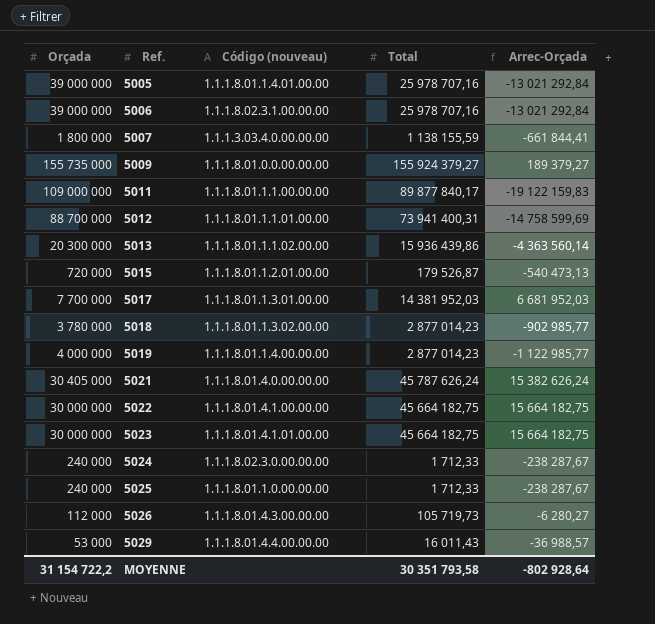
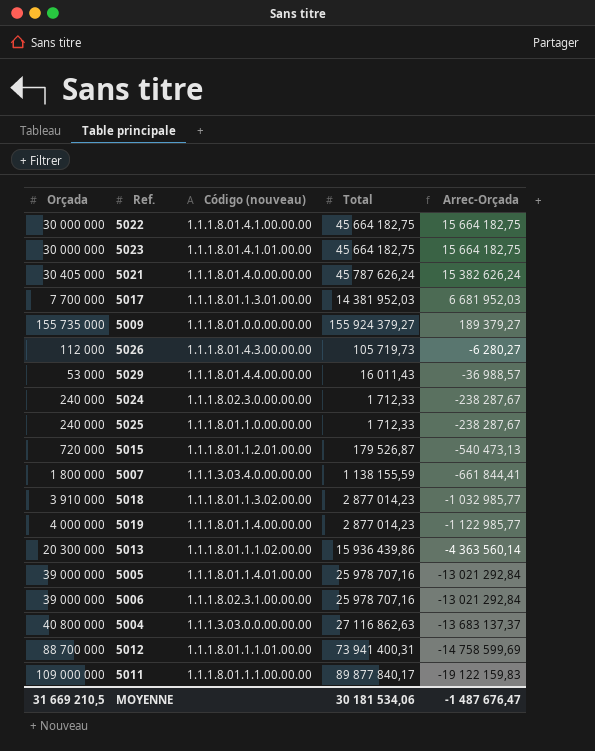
row order: Ref. ascending -> Arrec-Orçada descending
5018 | Orçada: 3 780 000 -> 3 910 000
5018 | Arrec-Orçada: -902 985,77 -> -1 032 985,77
row 5004: none -> 40 800 000 | 1.1.1.3.03.0.0.00.00.00 | 27 116 862,63 | -13 683 137,37
MOYENNE | Orçada: 31 154 722,2 -> 31 669 210,5
MOYENNE | Total: 30 351 793,58 -> 30 181 534,06
MOYENNE | Arrec-Orçada: -802 928,64 -> -1 487 676,47

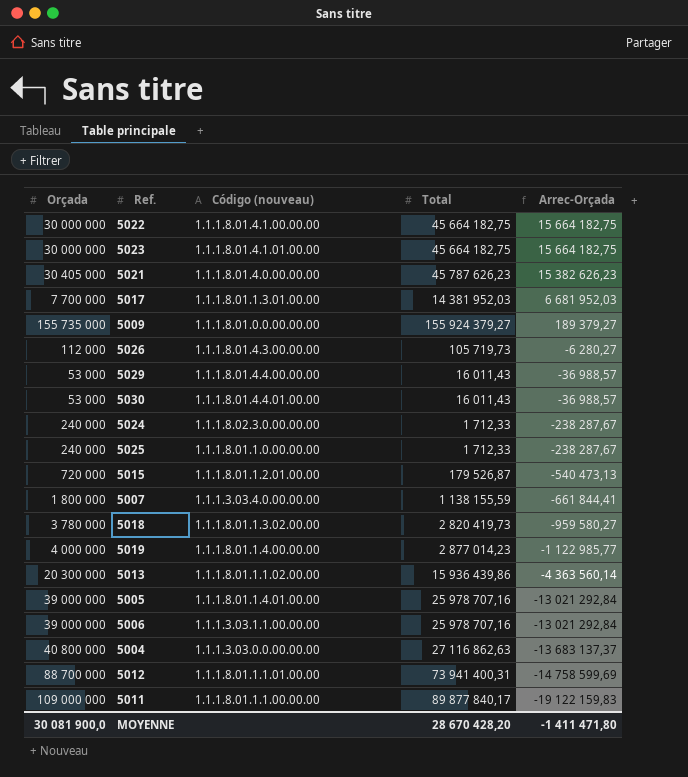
5021 | Total: 45 787 626,24 -> 45 787 626,23
5021 | Arrec-Orçada: 15 382 626,24 -> 15 382 626,23
row 5030: none -> 53 000 | 1.1.1.8.01.4.4.01.00.00 | 16 011,43 | -36 988,57
5018 | Orçada: 3 910 000 -> 3 780 000
5018 | Total: 2 877 014,23 -> 2 820 419,73
5018 | Arrec-Orçada: -1 032 985,77 -> -959 580,27
5006 | Código (nouveau): 1.1.1.8.02.3.1.00.00.00 -> 1.1.1.3.03.1.1.00.00.00
MOYENNE | Orçada: 31 669 210,5 -> 30 081 900,0
MOYENNE | Total: 30 181 534,06 -> 28 670 428,20
MOYENNE | Arrec-Orçada: -1 487 676,47 -> -1 411 471,80

